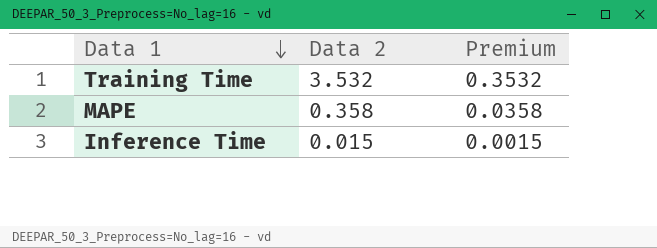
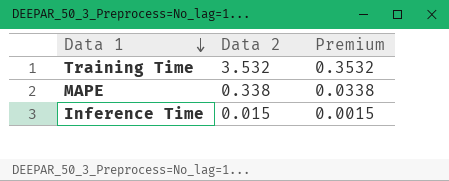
MAPE | Data 2: 0.358 -> 0.338
MAPE | Premium: 0.0358 -> 0.0338

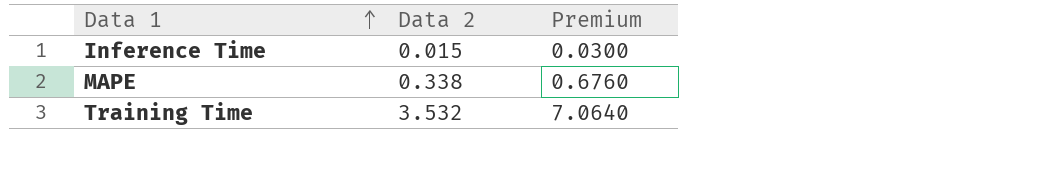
row order: Data 1 descending -> Data 1 ascending
column Premium | formula: [Data 2] * 0.1 -> [Data 2] * 2

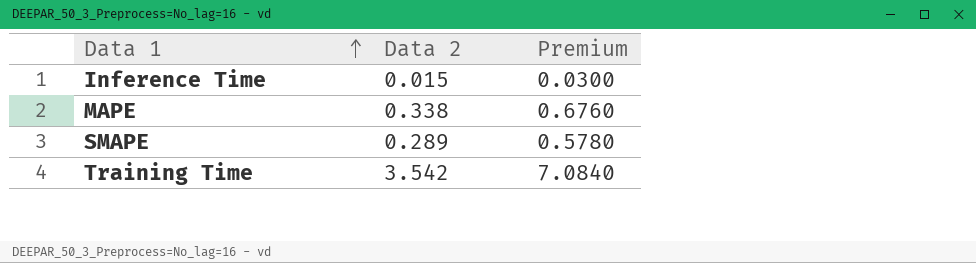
row SMAPE: none -> 0.289 | 0.5780
Training Time | Data 2: 3.532 -> 3.542
Training Time | Premium: 7.0640 -> 7.0840

